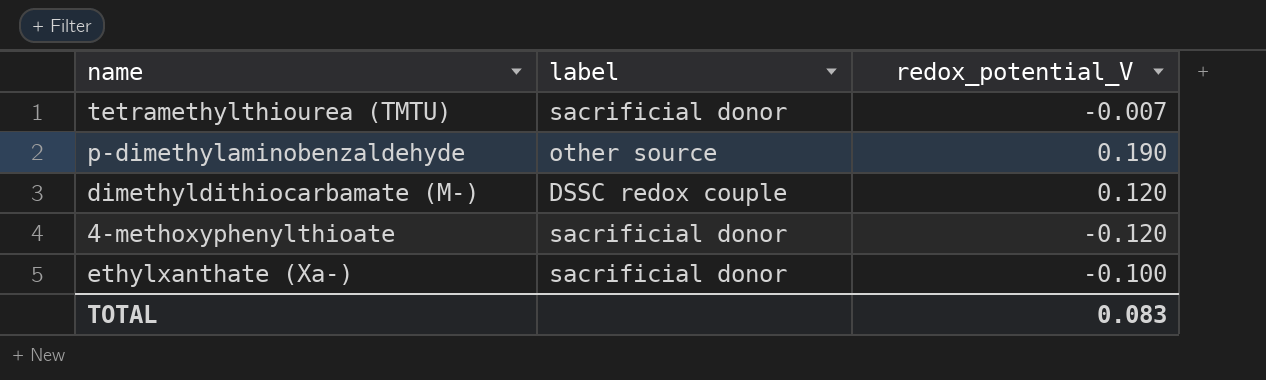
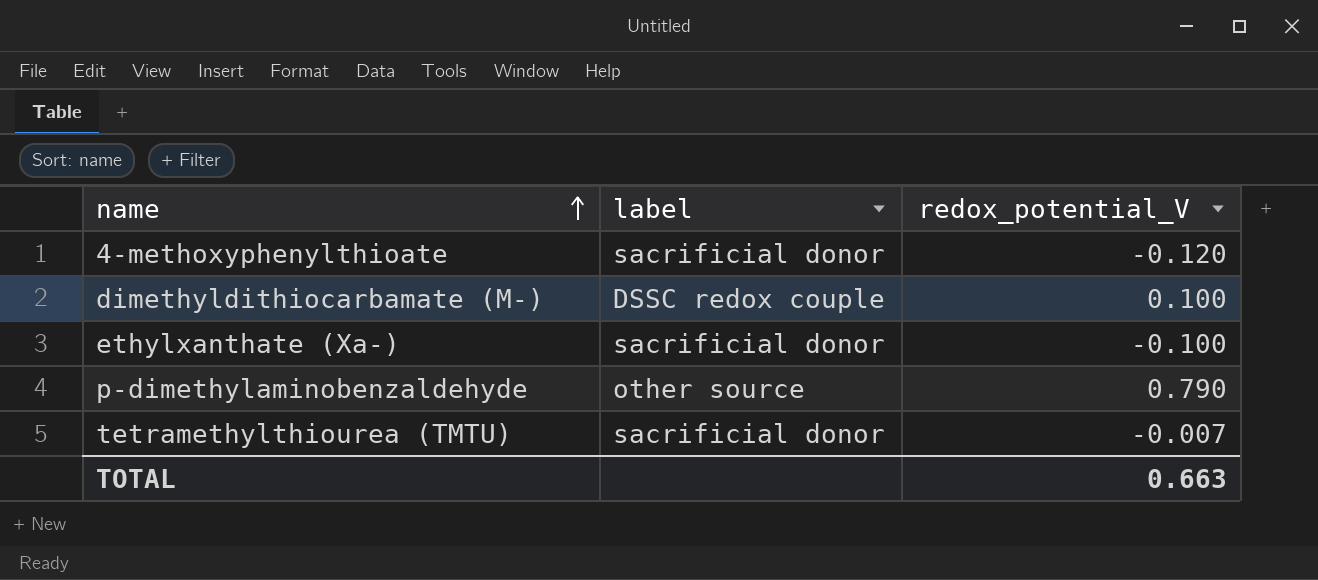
row order: none -> name ascending
dimethyldithiocarbamate (M-) | redox_potential_V: 0.120 -> 0.100
p-dimethylaminobenzaldehyde | redox_potential_V: 0.190 -> 0.790
TOTAL | redox_potential_V: 0.083 -> 0.663

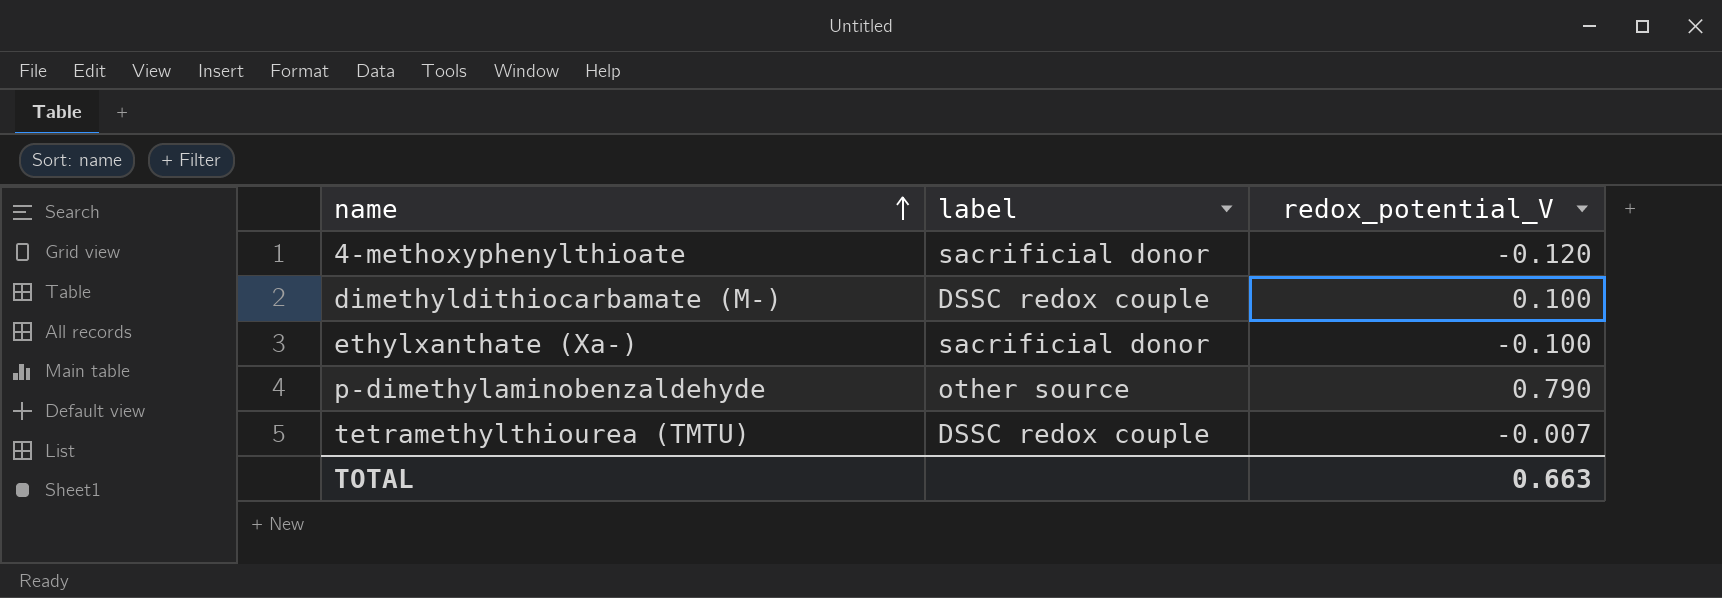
tetramethylthiourea (TMTU) | label: sacrificial donor -> DSSC redox couple

